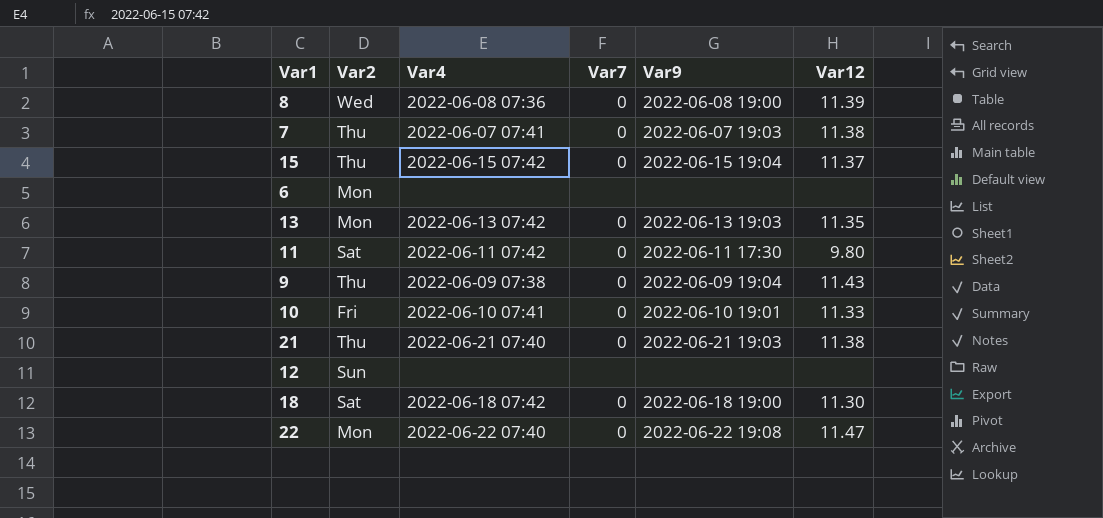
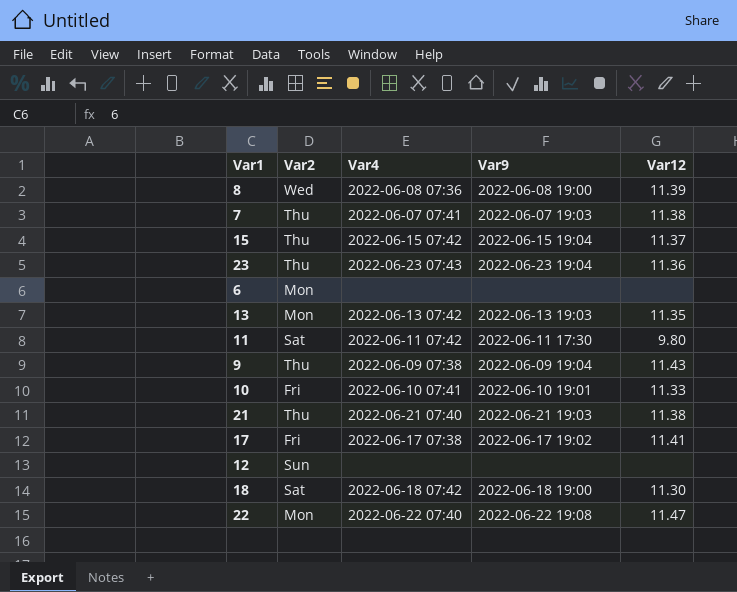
column Var7 | position: 4 -> none
row 23: none -> Thu | 2022-06-23 07:43 | 2022-06-23 19:04 | 11.36
row 17: none -> Fri | 2022-06-17 07:38 | 2022-06-17 19:02 | 11.41

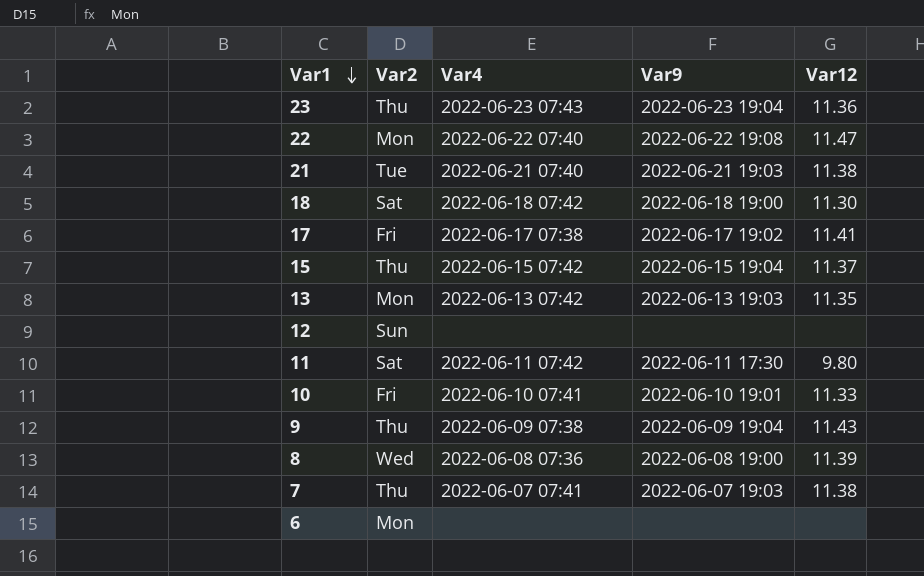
row order: none -> Var1 descending
21 | Var2: Thu -> Tue

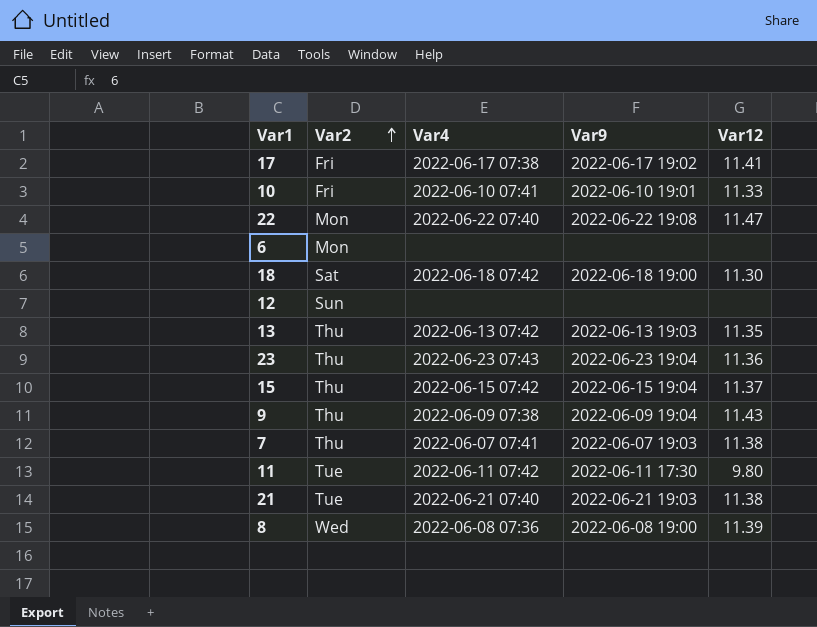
row order: Var1 descending -> Var2 ascending
13 | Var2: Mon -> Thu
11 | Var2: Sat -> Tue

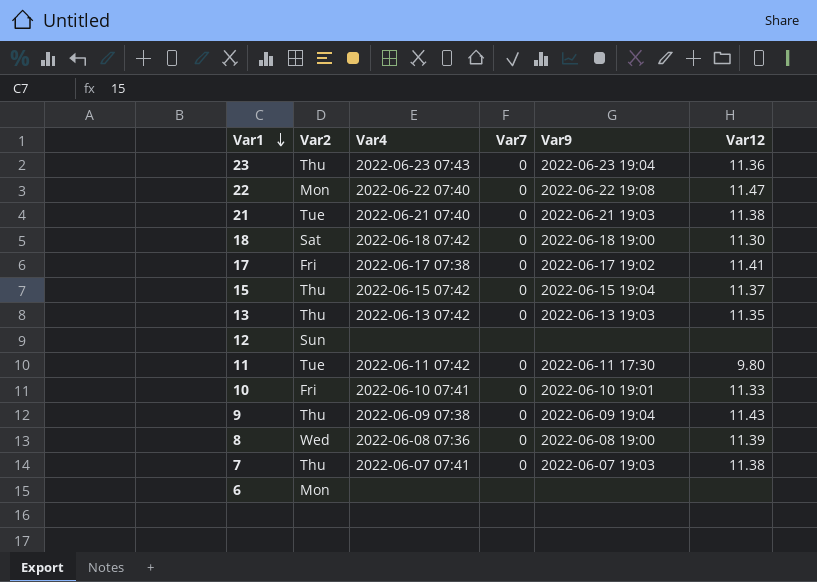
row order: Var2 ascending -> Var1 descending
column Var7 | position: none -> 4

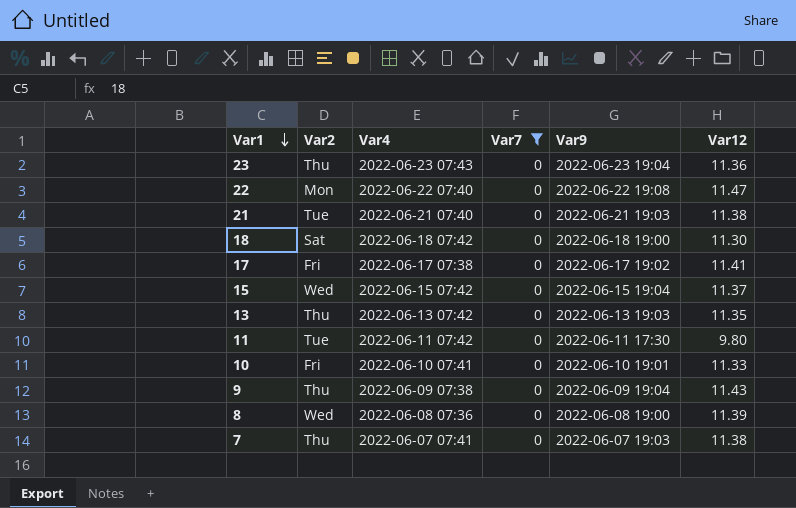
filter: none -> Var7 = 0
15 | Var2: Thu -> Wed

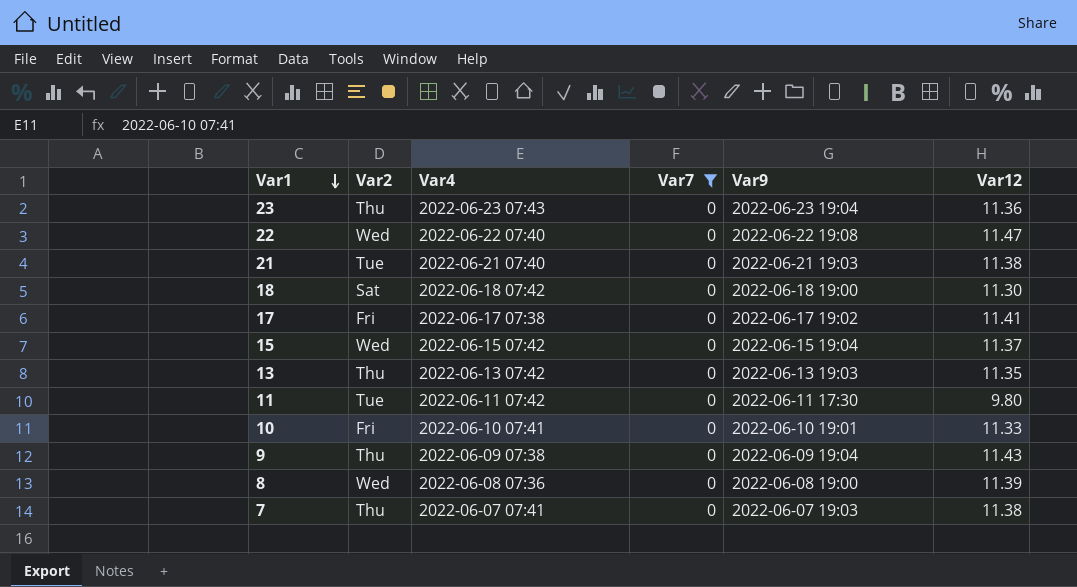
22 | Var2: Mon -> Wed

